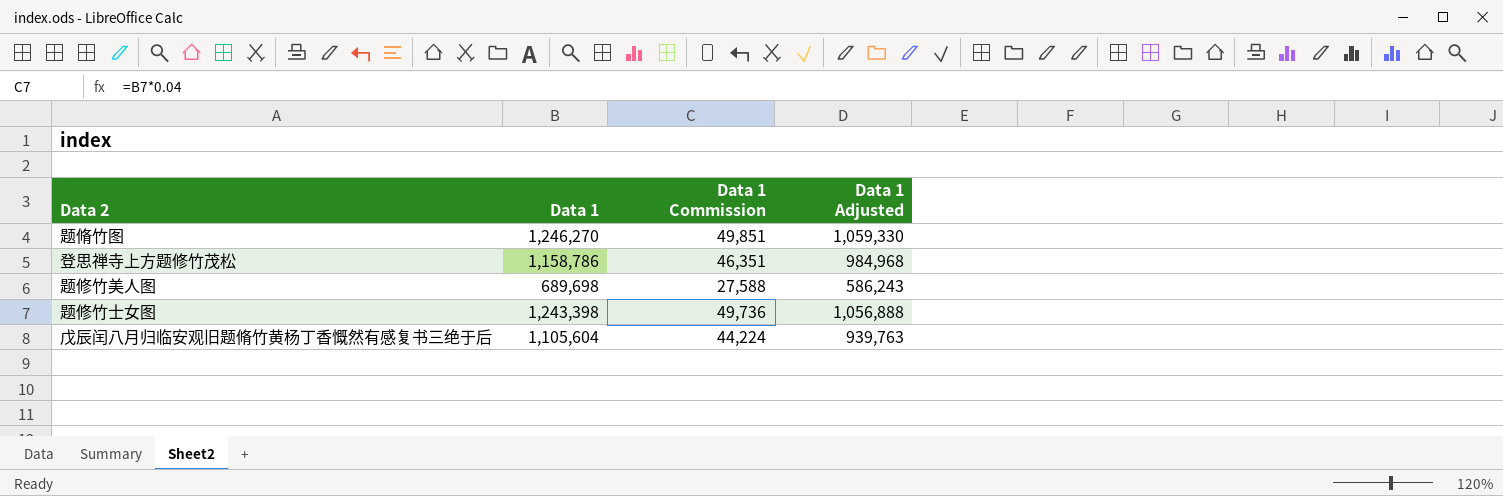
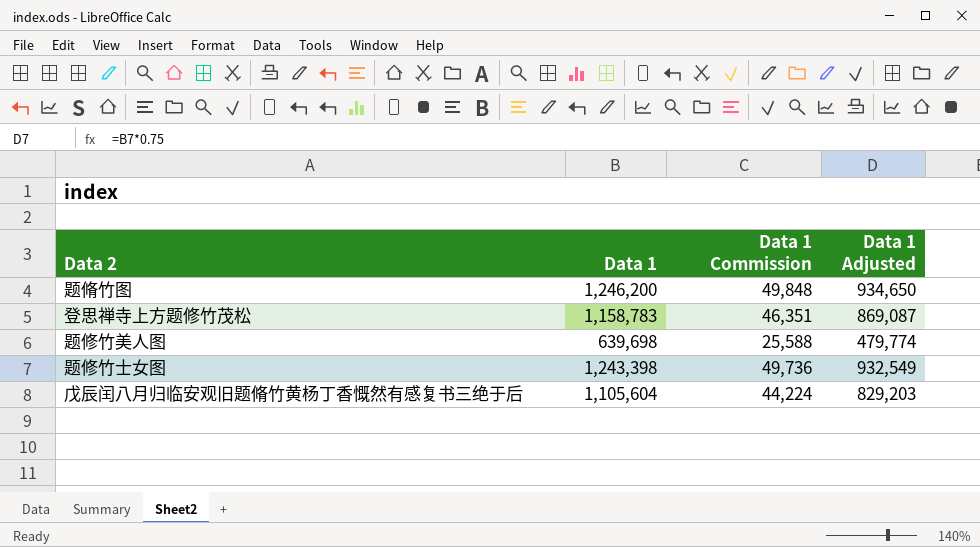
column Data 1 Adjusted | formula: [Data 1] * 0.85 -> [Data 1] * 0.75
题脩竹图 | Data 1: 1,246,270 -> 1,246,200
题脩竹图 | Data 1 Commission: 49,851 -> 49,848
登思禅寺上方题修竹茂松 | Data 1: 1,158,786 -> 1,158,783
题修竹美人图 | Data 1: 689,698 -> 639,698
题修竹美人图 | Data 1 Commission: 27,588 -> 25,588

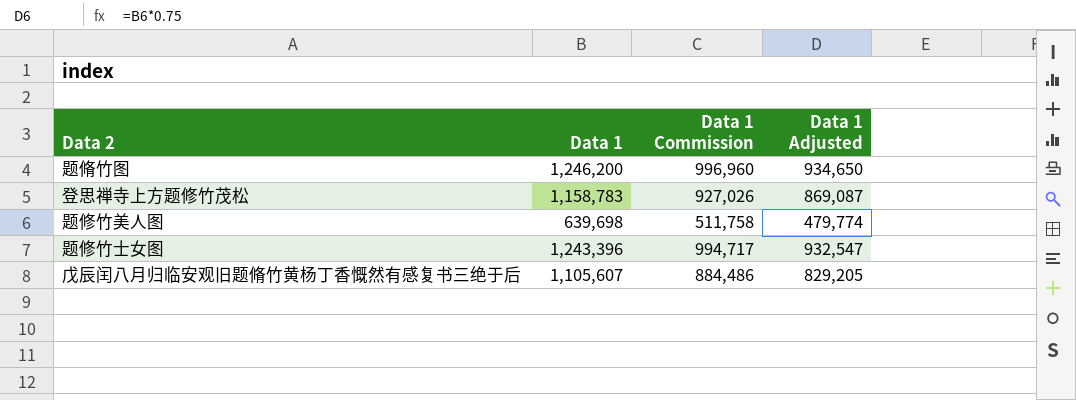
column Data 1 Commission | formula: [Data 1] * 0.04 -> [Data 1] * 0.8
题修竹士女图 | Data 1: 1,243,398 -> 1,243,396
题修竹士女图 | Data 1 Adjusted: 932,549 -> 932,547
戊辰闰八月归临安观旧题脩竹黄杨丁香慨然有感复书三绝于后 | Data 1: 1,105,604 -> 1,105,607
戊辰闰八月归临安观旧题脩竹黄杨丁香慨然有感复书三绝于后 | Data 1 Adjusted: 829,203 -> 829,205

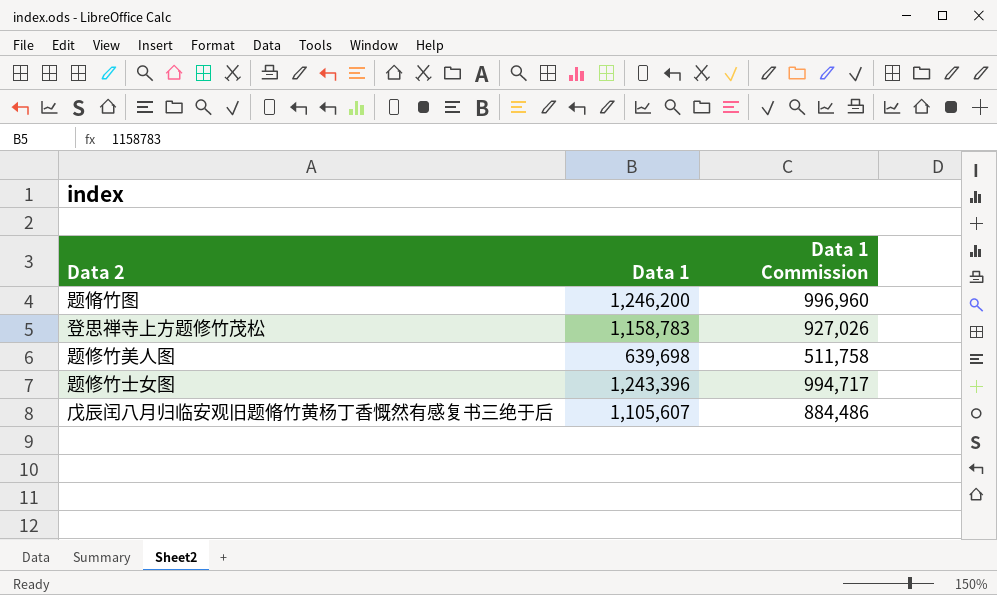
column Data 1 Adjusted | formula: [Data 1] * 0.75 -> none

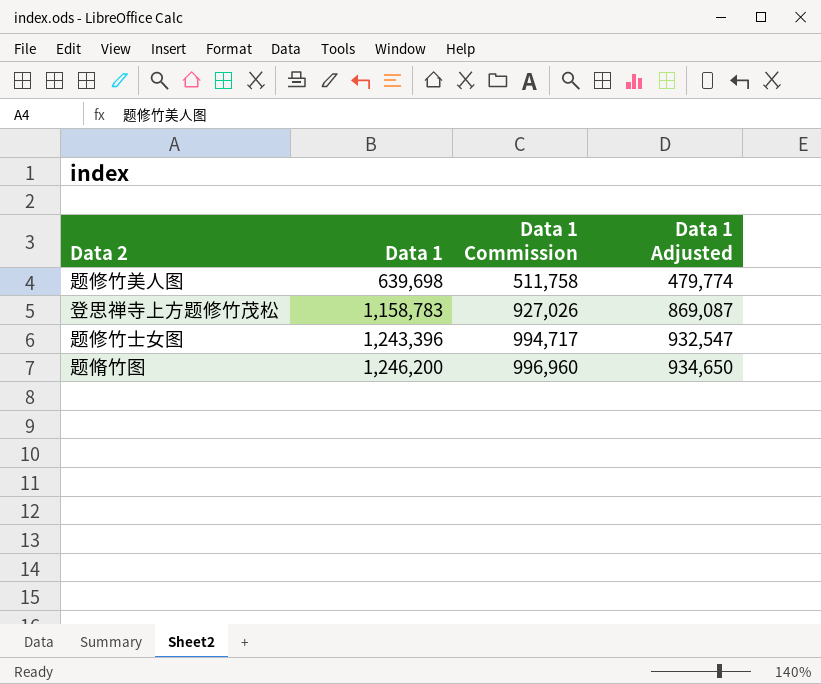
row order: none -> Data 1 ascending
column Data 1 Adjusted | formula: none -> [Data 1] * 0.75
row 戊辰闰八月归临安观旧题脩竹黄杨丁香慨然有感复书三绝于后: 1,105,607 | 884,486 -> none

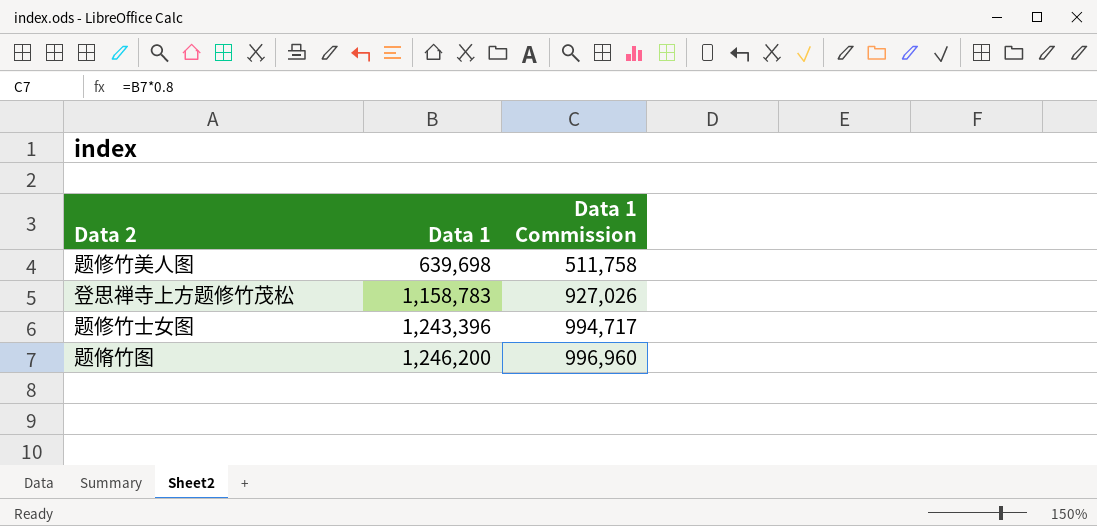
column Data 1 Adjusted | formula: [Data 1] * 0.75 -> none

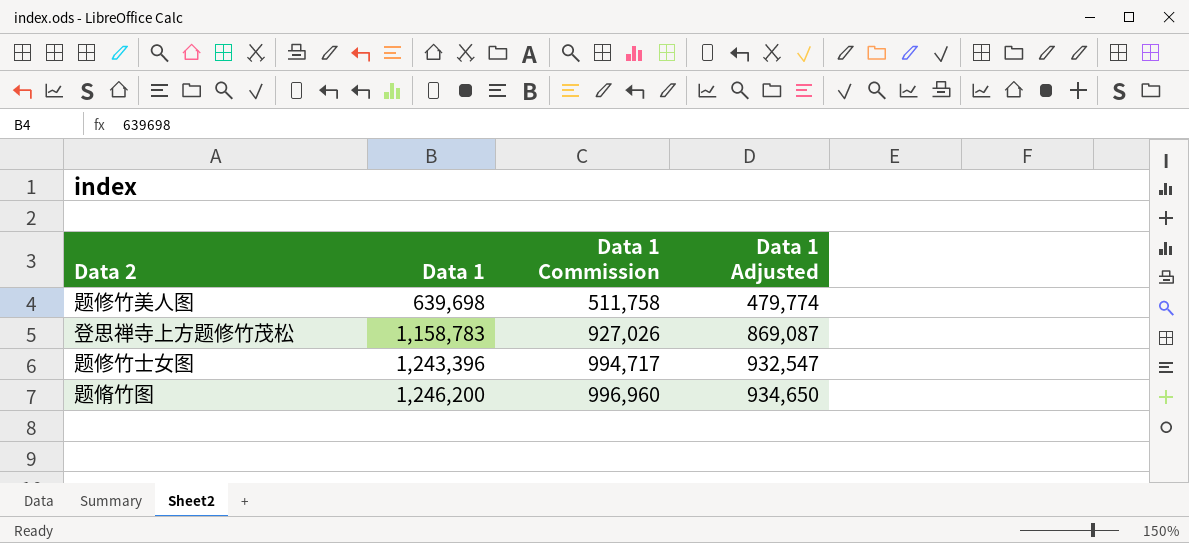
column Data 1 Adjusted | formula: none -> [Data 1] * 0.75

